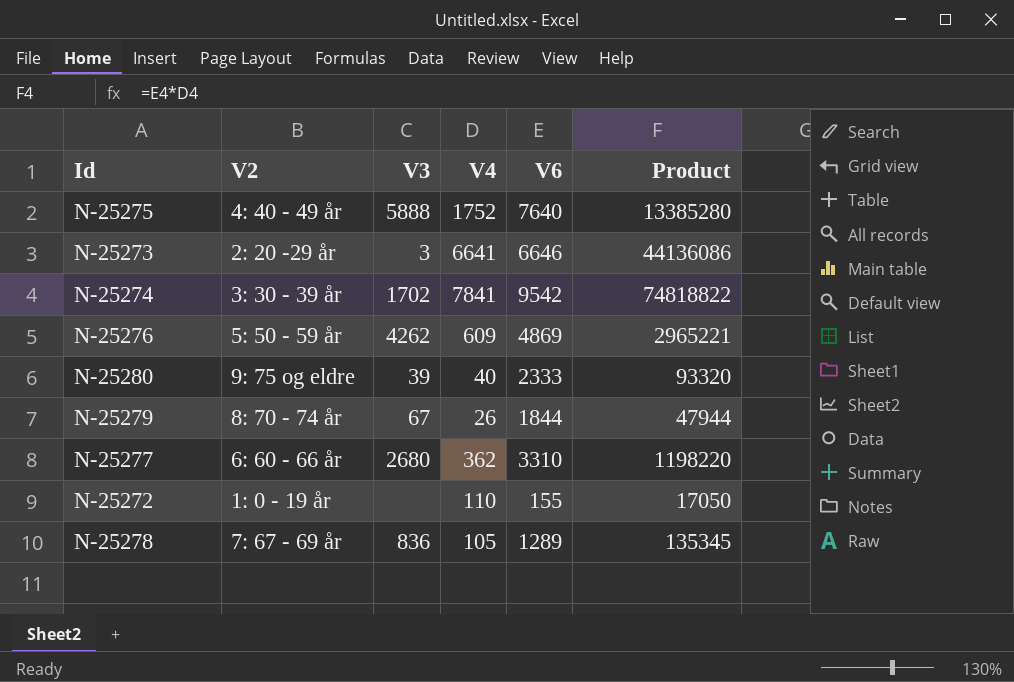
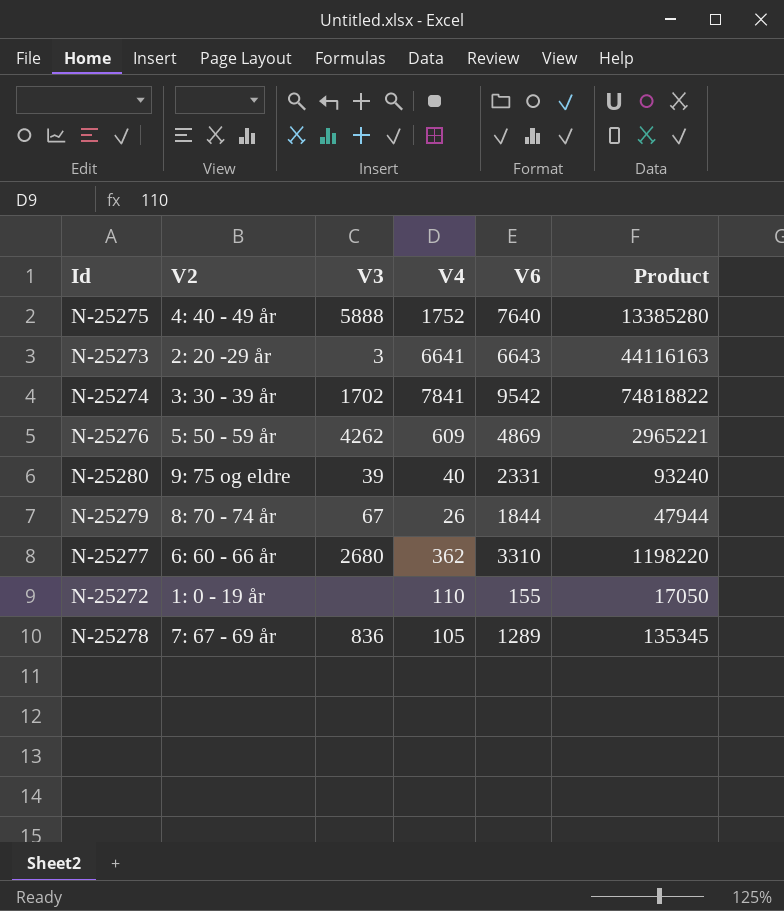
N-25273 | V6: 6646 -> 6643
N-25273 | Product: 44136086 -> 44116163
N-25280 | V6: 2333 -> 2331
N-25280 | Product: 93320 -> 93240

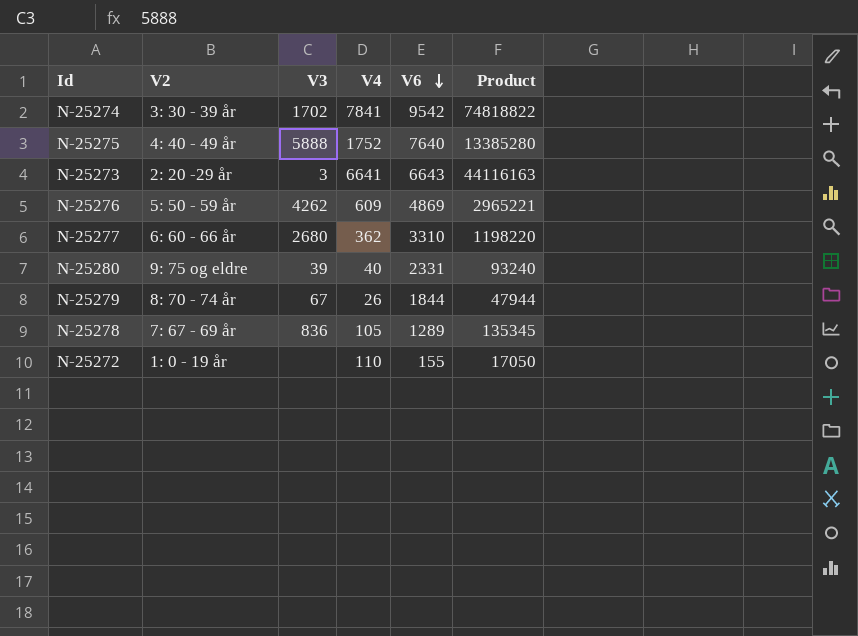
row order: none -> V6 descending

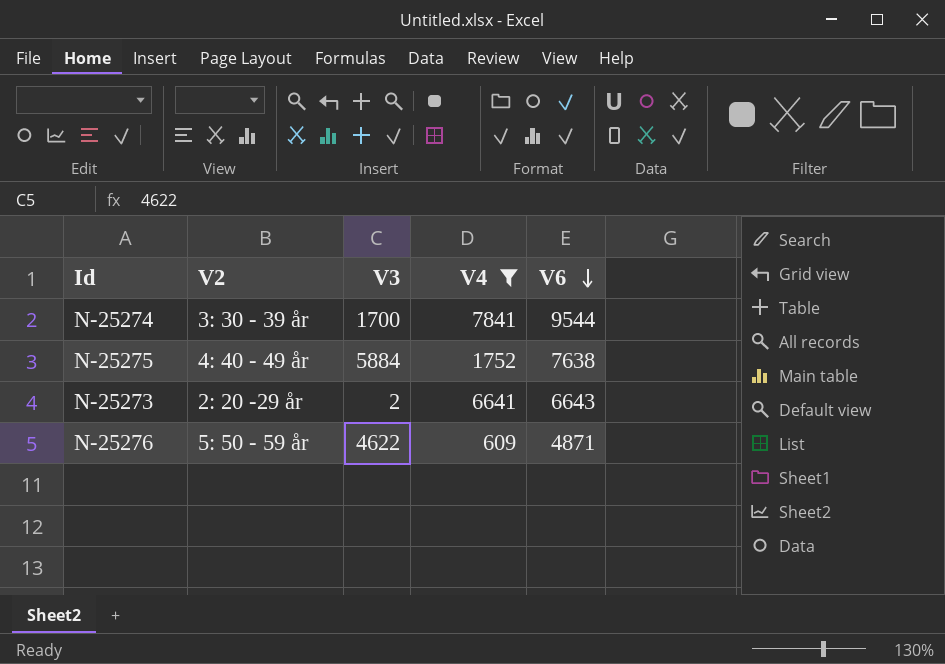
filter: none -> V4 >= 609
column Product | formula: [V4] * [V6] -> none
N-25274 | V3: 1702 -> 1700
N-25274 | V6: 9542 -> 9544
N-25275 | V3: 5888 -> 5884
N-25275 | V6: 7640 -> 7638
N-25273 | V3: 3 -> 2
N-25276 | V3: 4262 -> 4622
N-25276 | V6: 4869 -> 4871

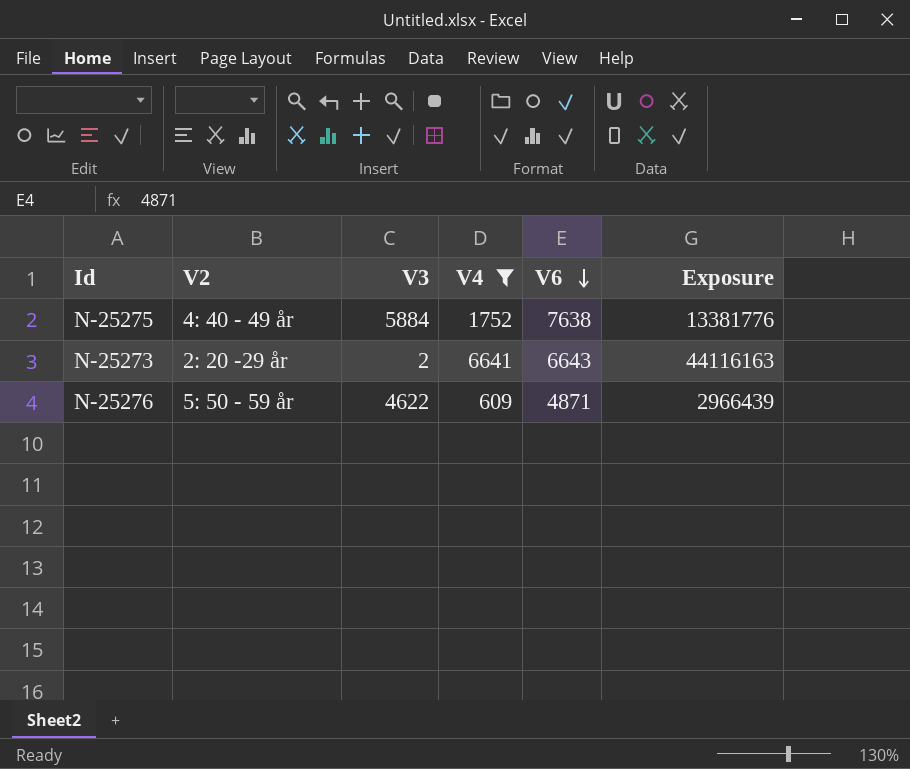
column Exposure | formula: none -> [V4] * [V6]
row N-25274: 3: 30 - 39 år | 1700 | 7841 | 9544 -> none

